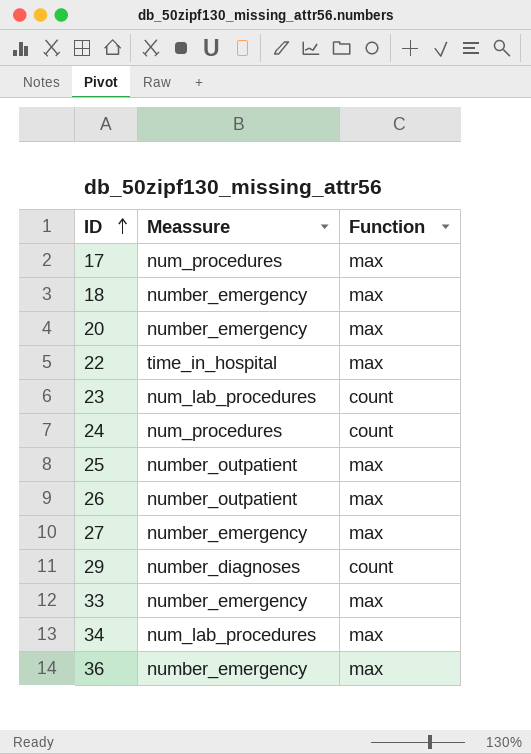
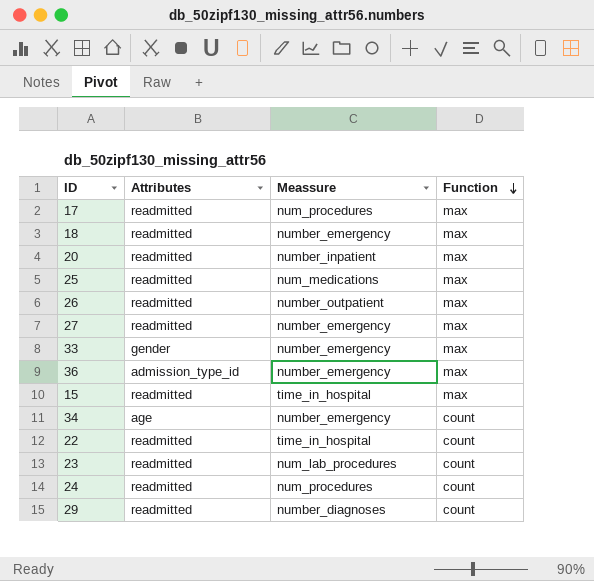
row order: ID ascending -> Function descending
column Attributes | position: none -> 2
20 | Meassure: number_emergency -> number_inpatient
25 | Meassure: number_outpatient -> num_medications
row 15: none -> readmitted | time_in_hospital | max
34 | Meassure: num_lab_procedures -> number_emergency
34 | Function: max -> count
22 | Function: max -> count

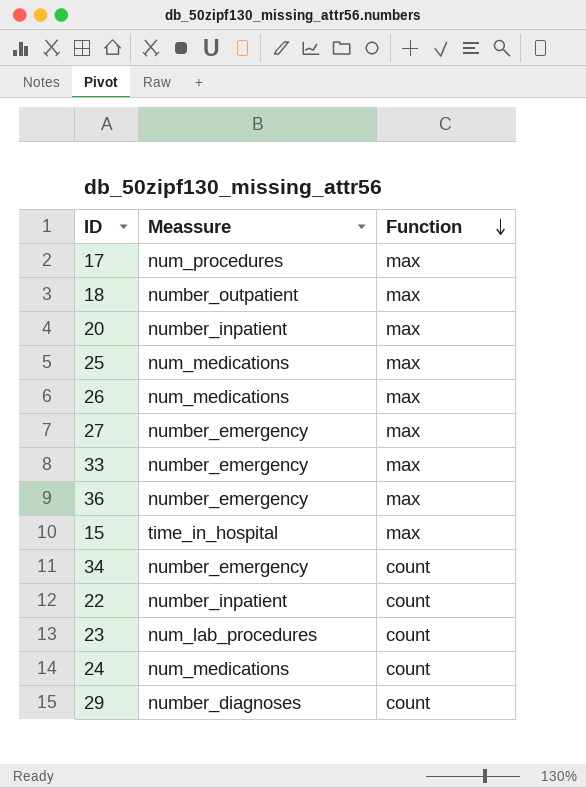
column Attributes | position: 2 -> none
18 | Meassure: number_emergency -> number_outpatient
26 | Meassure: number_outpatient -> num_medications
22 | Meassure: time_in_hospital -> number_inpatient
24 | Meassure: num_procedures -> num_medications

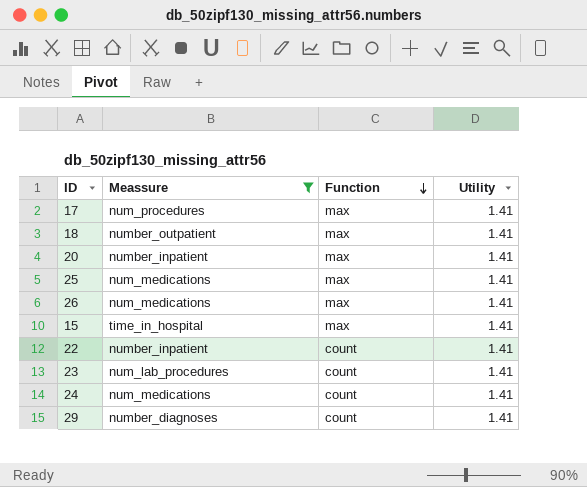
filter: none -> Meassure != number_emergency
column Utility | position: none -> 4

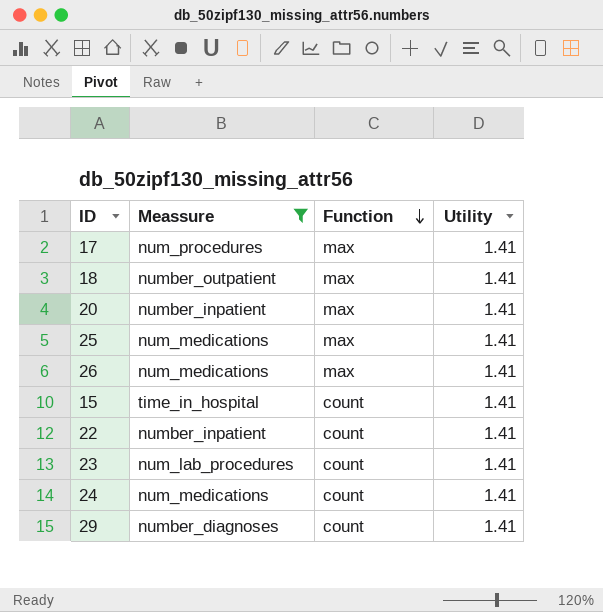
15 | Function: max -> count

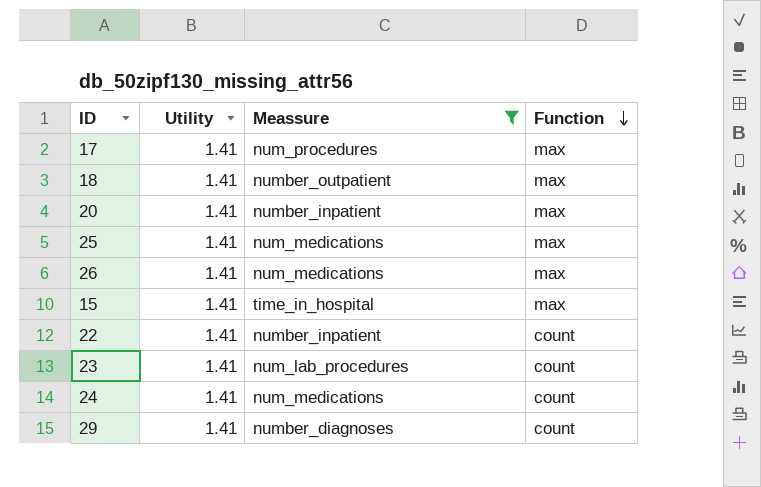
column Utility | position: 4 -> 2
15 | Function: count -> max

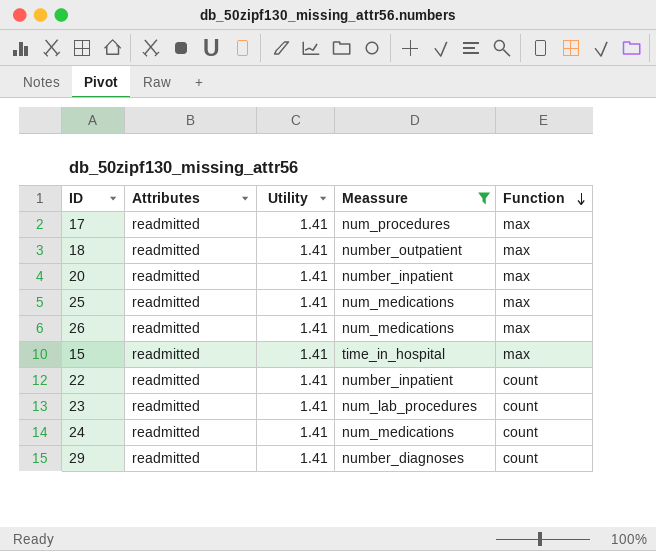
column Attributes | position: none -> 2

